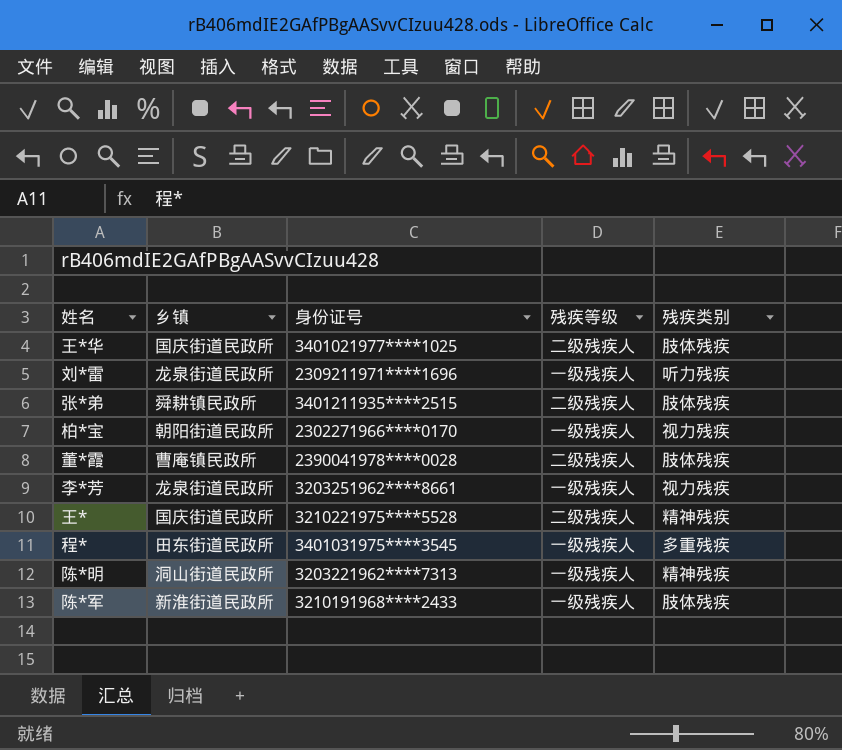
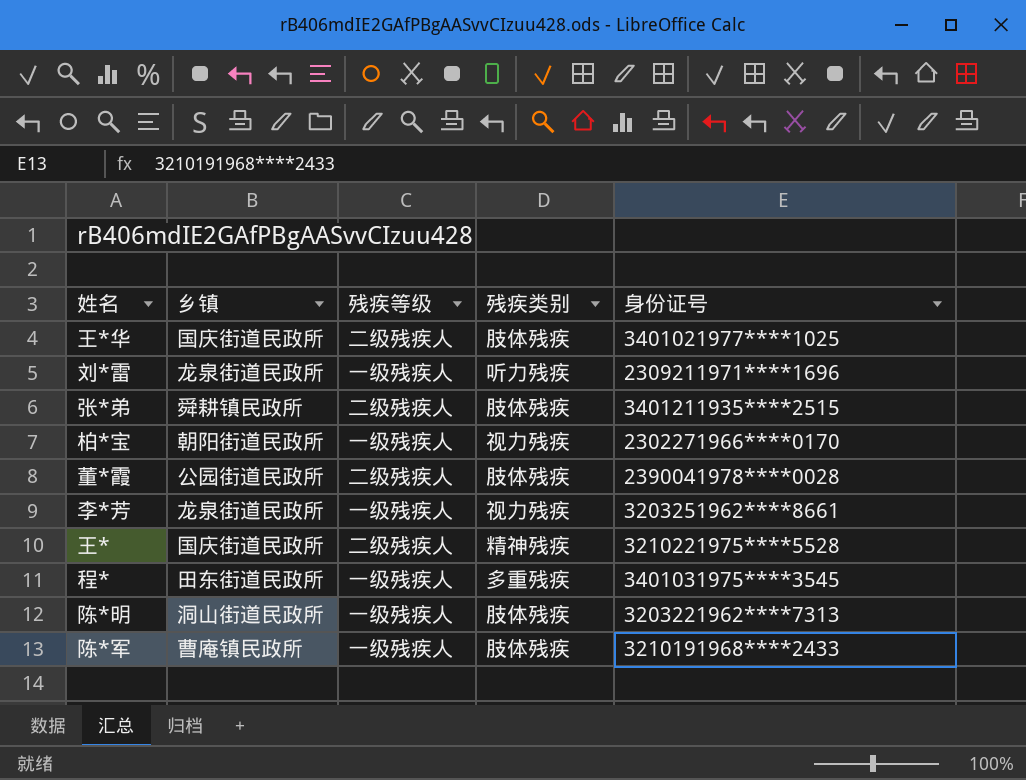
column 身份证号 | position: 3 -> 5
董*霞 | 乡镇: 曹庵镇民政所 -> 公园街道民政所
陈*明 | 残疾类别: 精神残疾 -> 肢体残疾
陈*军 | 乡镇: 新淮街道民政所 -> 曹庵镇民政所

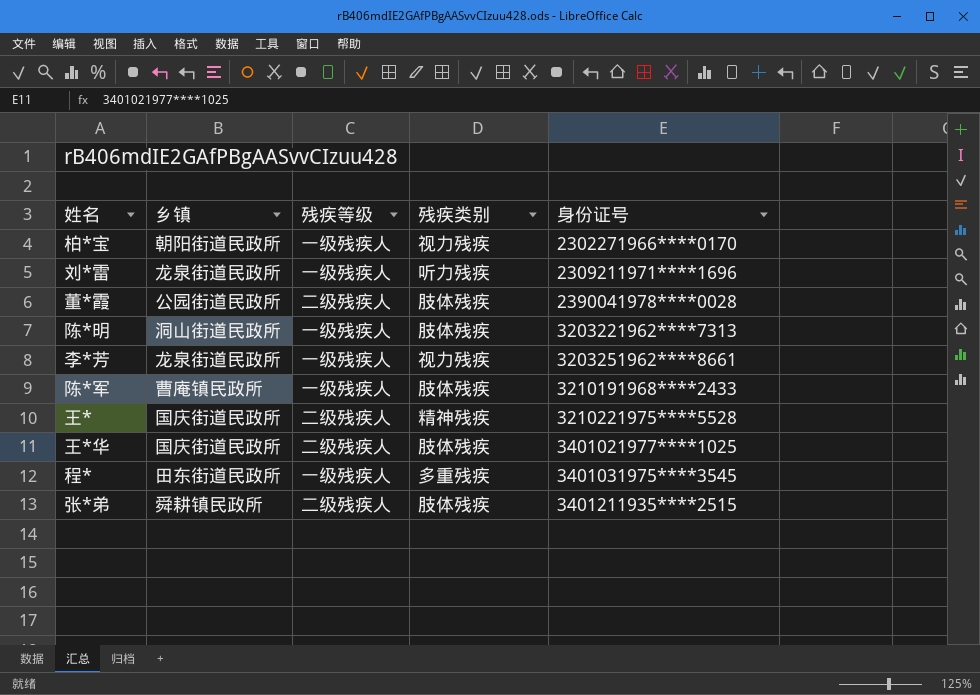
row order: none -> 身份证号 ascending

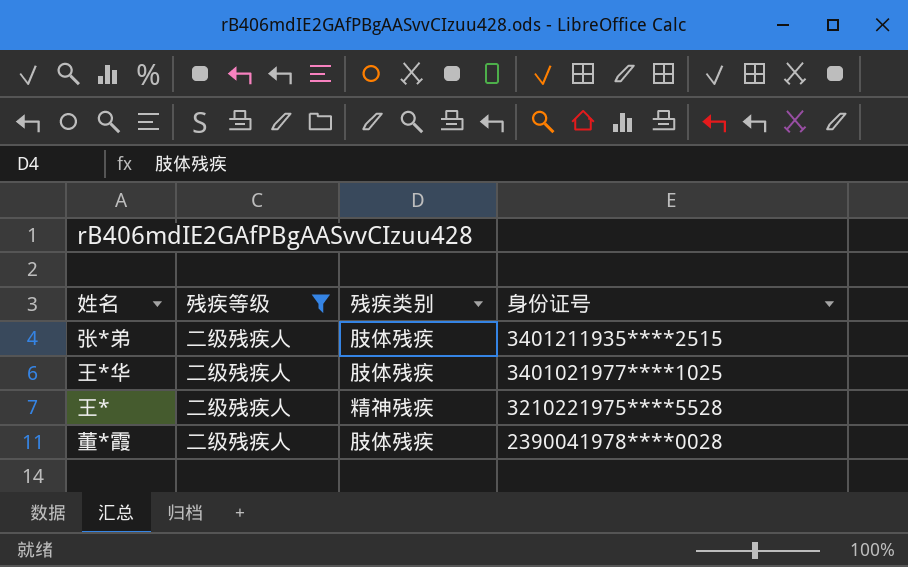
filter: none -> 残疾等级 = 二级残疾人
row order: 身份证号 ascending -> 身份证号 descending
column 乡镇 | position: 2 -> none

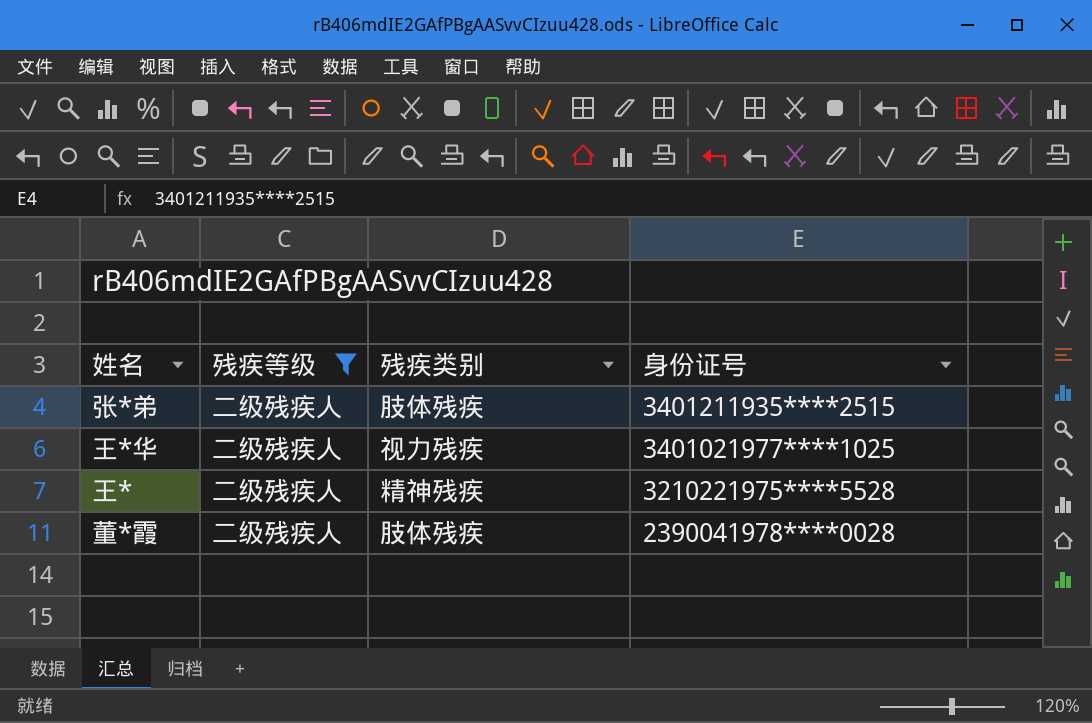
王*华 | 残疾类别: 肢体残疾 -> 视力残疾

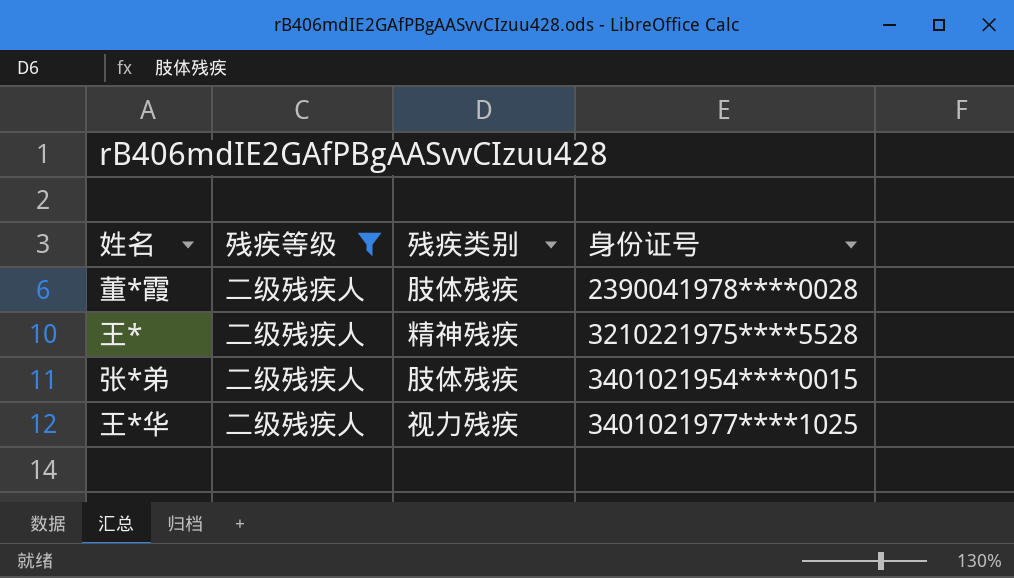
row order: 身份证号 descending -> 身份证号 ascending
张*弟 | 身份证号: 3401211935****2515 -> 3401021954****0015

